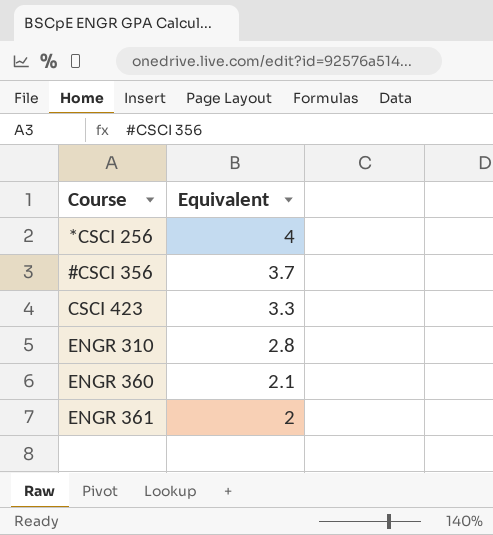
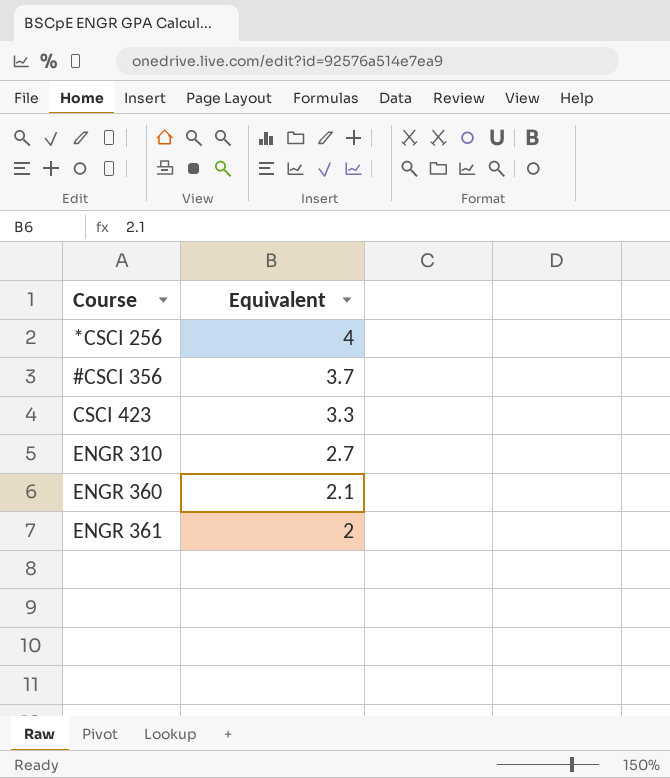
ENGR 310 | Equivalent: 2.8 -> 2.7

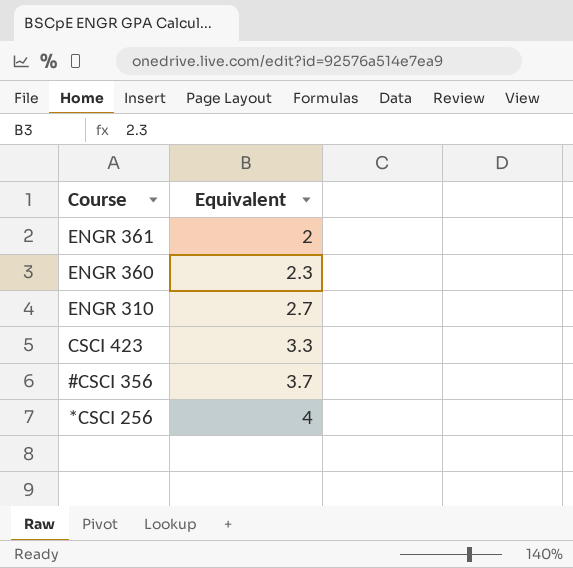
row order: Equivalent descending -> Equivalent ascending
ENGR 360 | Equivalent: 2.1 -> 2.3

